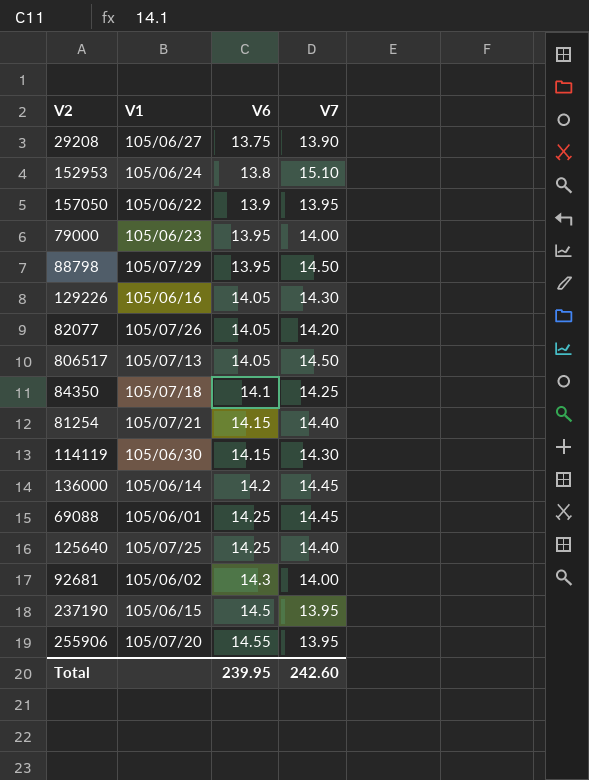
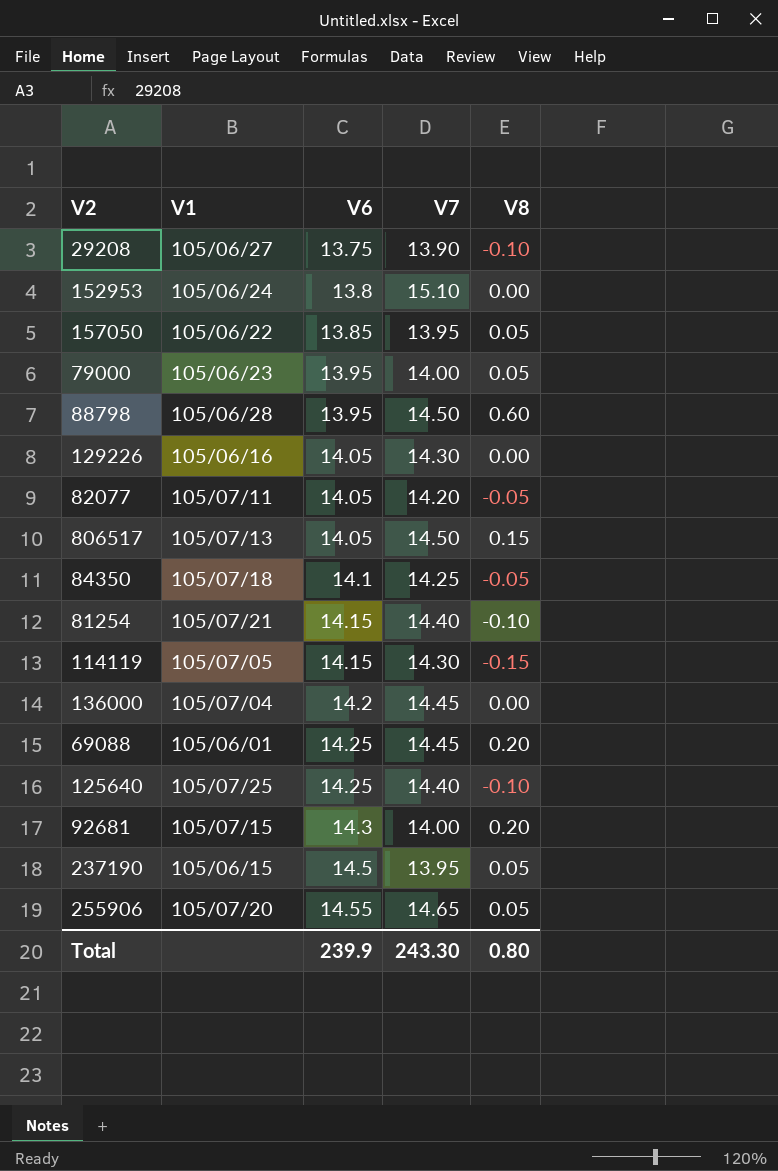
column V8 | position: none -> 5
157050 | V6: 13.9 -> 13.85
88798 | V1: 105/07/29 -> 105/06/28
82077 | V1: 105/07/26 -> 105/07/11
114119 | V1: 105/06/30 -> 105/07/05
136000 | V1: 105/06/14 -> 105/07/04
92681 | V1: 105/06/02 -> 105/07/15
255906 | V7: 13.95 -> 14.65
Total | V6: 239.95 -> 239.9
Total | V7: 242.60 -> 243.30

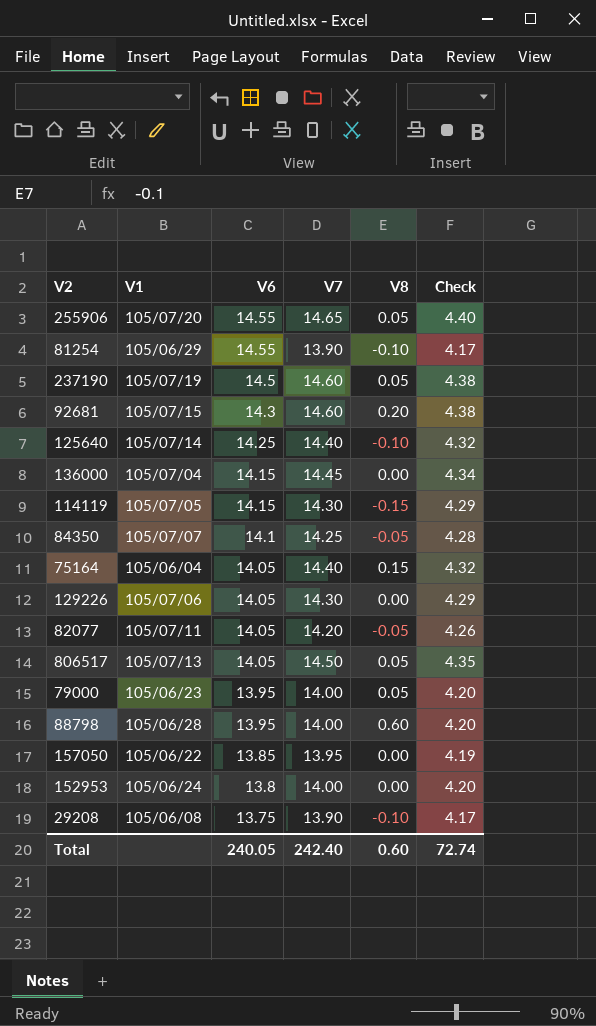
row order: V6 ascending -> V6 descending
column Check | formula: none -> [V7] * 0.3
row 69088: 105/06/01 | 14.25 | 14.45 | 0.20 -> none
81254 | V1: 105/07/21 -> 105/06/29
81254 | V6: 14.15 -> 14.55
81254 | V7: 14.40 -> 13.90
237190 | V1: 105/06/15 -> 105/07/19
237190 | V7: 13.95 -> 14.60
92681 | V7: 14.00 -> 14.60
125640 | V1: 105/07/25 -> 105/07/14
136000 | V6: 14.2 -> 14.15
84350 | V1: 105/07/18 -> 105/07/07
row 75164: none -> 105/06/04 | 14.05 | 14.40 | 0.15 | 4.32
129226 | V1: 105/06/16 -> 105/07/06
806517 | V8: 0.15 -> 0.05
88798 | V7: 14.50 -> 14.00
157050 | V8: 0.05 -> 0.00
152953 | V7: 15.10 -> 14.00
29208 | V1: 105/06/27 -> 105/06/08
Total | V6: 239.9 -> 240.05
Total | V7: 243.30 -> 242.40
Total | V8: 0.80 -> 0.60

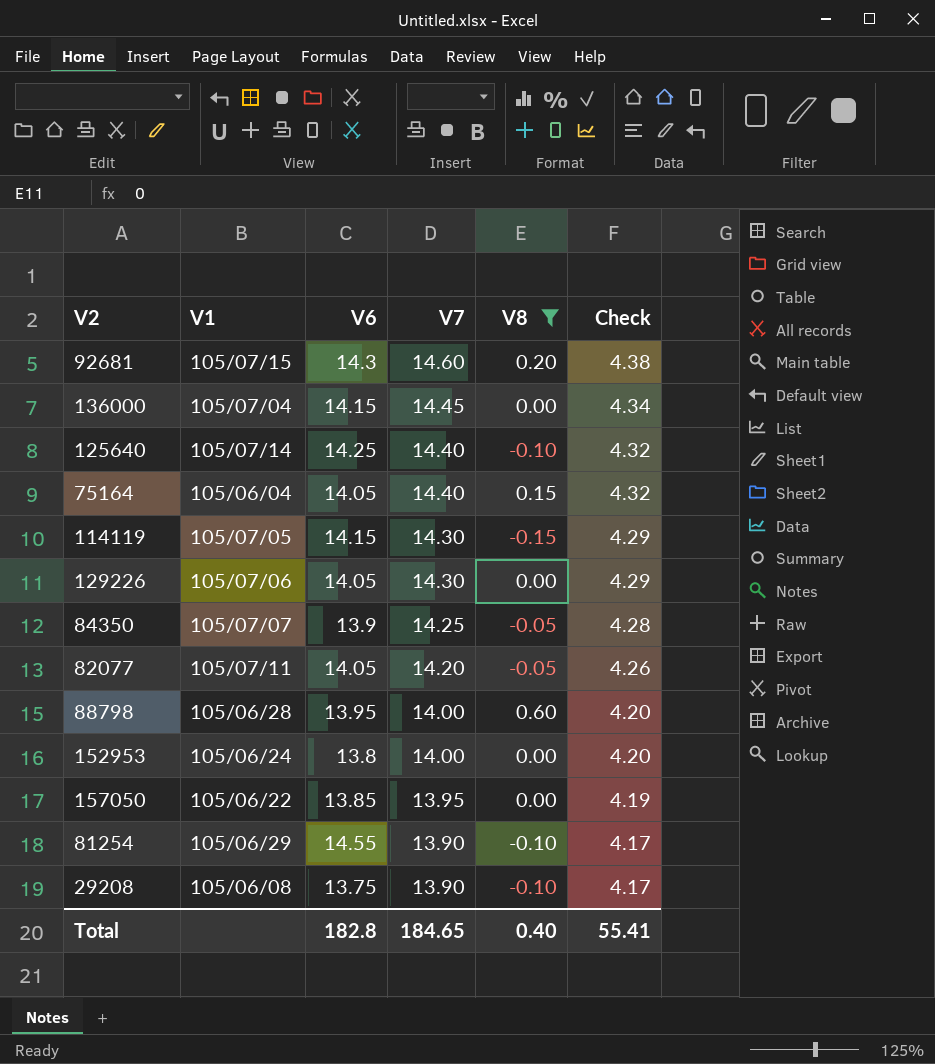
filter: none -> V8 != 0.05
row order: V6 descending -> V7 descending
84350 | V6: 14.1 -> 13.9
Total | V6: 240.05 -> 182.8
Total | V7: 242.40 -> 184.65
Total | V8: 0.60 -> 0.40
Total | Check: 72.74 -> 55.41

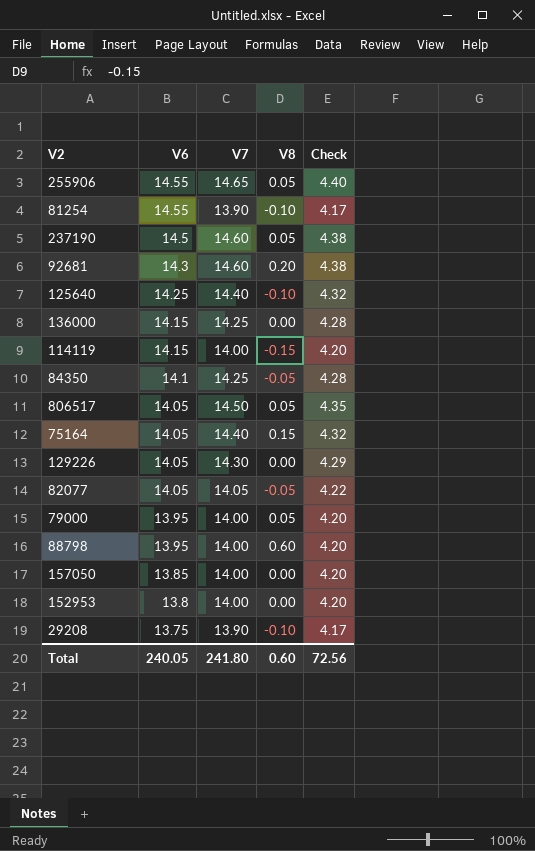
filter: V8 != 0.05 -> none
row order: V7 descending -> V6 descending
column V1 | position: 2 -> none
136000 | V7: 14.45 -> 14.25
136000 | Check: 4.34 -> 4.28
114119 | V7: 14.30 -> 14.00
114119 | Check: 4.29 -> 4.20
84350 | V6: 13.9 -> 14.1
82077 | V7: 14.20 -> 14.05
82077 | Check: 4.26 -> 4.22
157050 | V7: 13.95 -> 14.00
157050 | Check: 4.19 -> 4.20
Total | V6: 182.8 -> 240.05
Total | V7: 184.65 -> 241.80
Total | V8: 0.40 -> 0.60
Total | Check: 55.41 -> 72.56

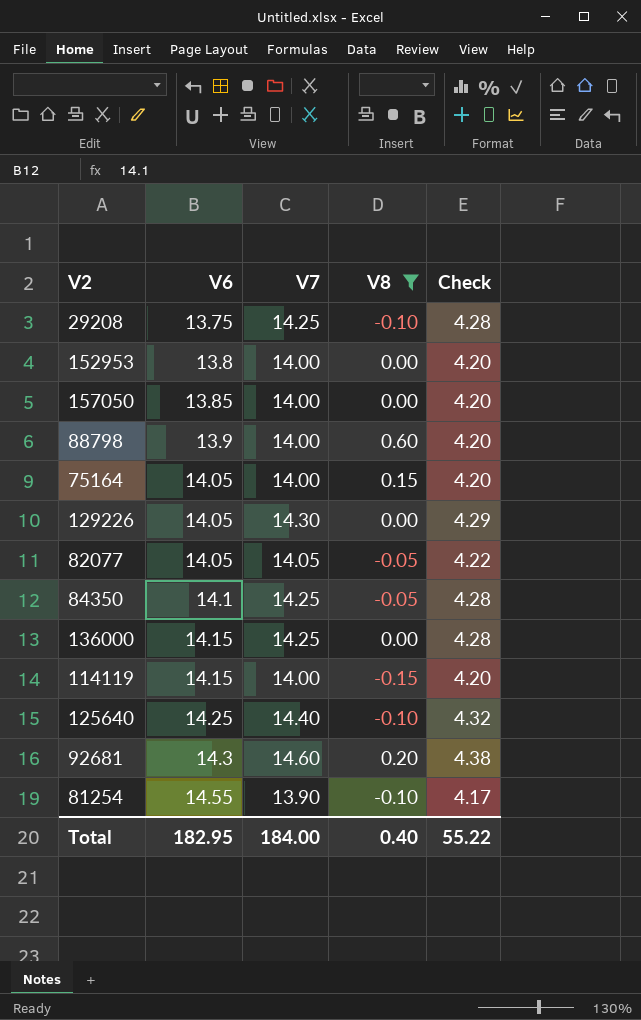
filter: none -> V8 != 0.05
row order: V6 descending -> V6 ascending
29208 | V7: 13.90 -> 14.25
29208 | Check: 4.17 -> 4.28
88798 | V6: 13.95 -> 13.9
75164 | V7: 14.40 -> 14.00
75164 | Check: 4.32 -> 4.20
Total | V6: 240.05 -> 182.95
Total | V7: 241.80 -> 184.00
Total | V8: 0.60 -> 0.40
Total | Check: 72.56 -> 55.22

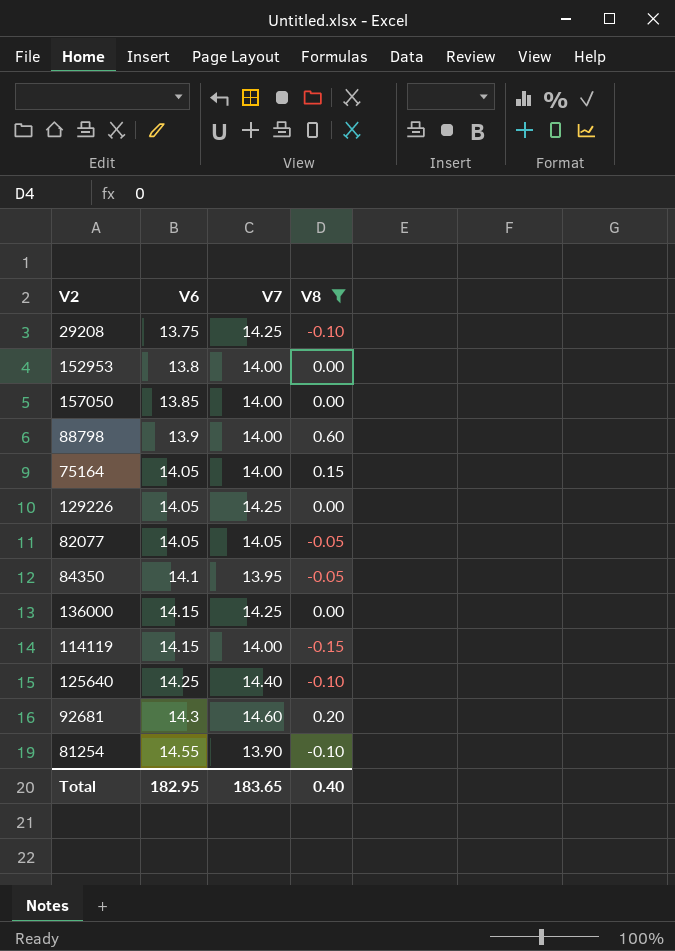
column Check | formula: [V7] * 0.3 -> none
129226 | V7: 14.30 -> 14.25
84350 | V7: 14.25 -> 13.95
Total | V7: 184.00 -> 183.65

